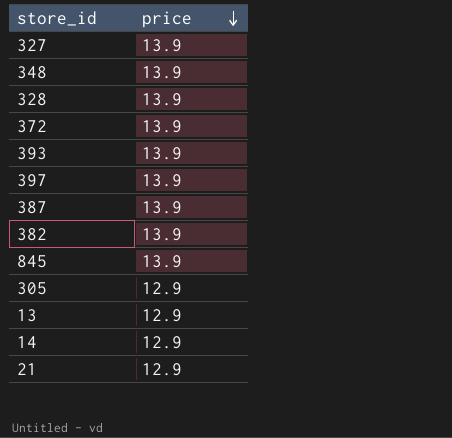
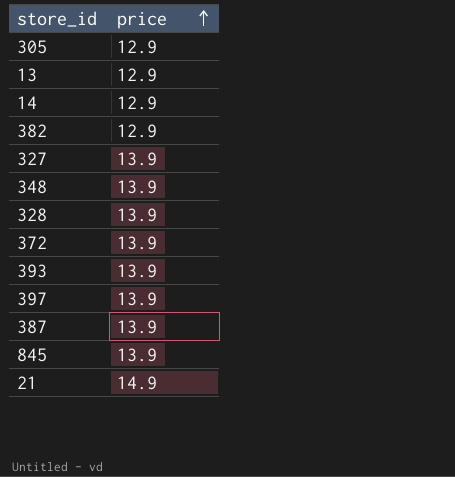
row order: price descending -> price ascending
382 | price: 13.9 -> 12.9
21 | price: 12.9 -> 14.9

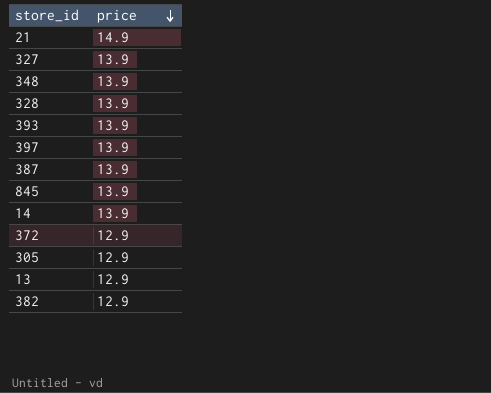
row order: price ascending -> price descending
14 | price: 12.9 -> 13.9
372 | price: 13.9 -> 12.9

